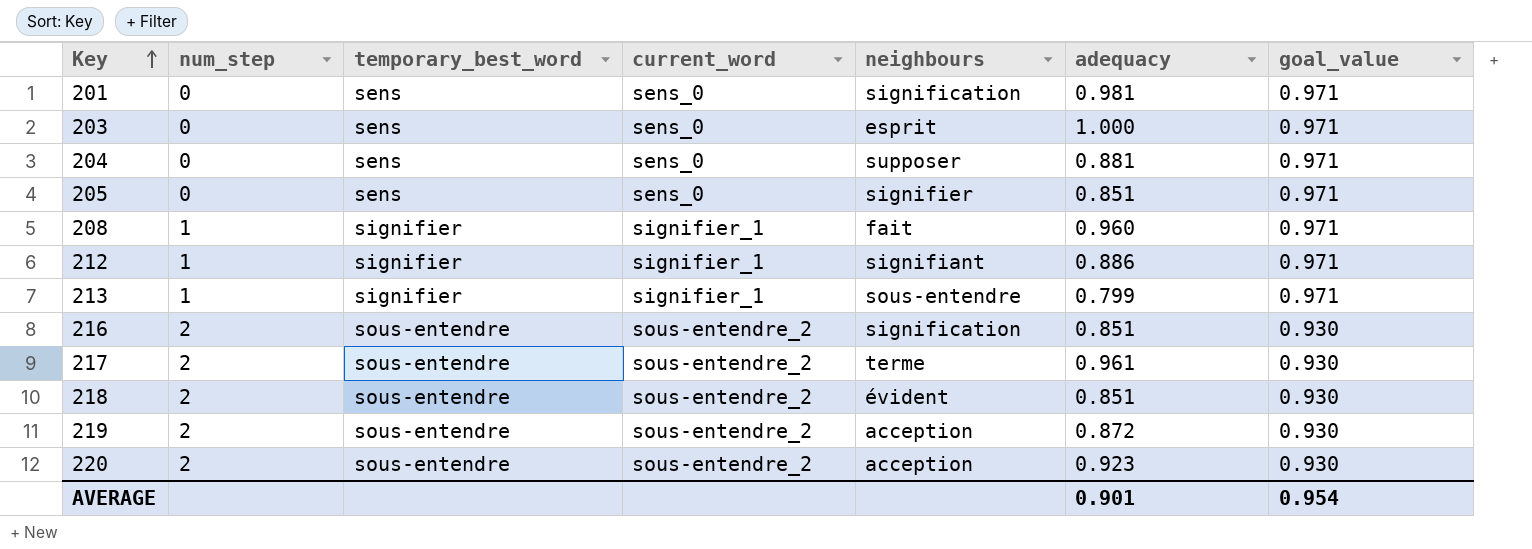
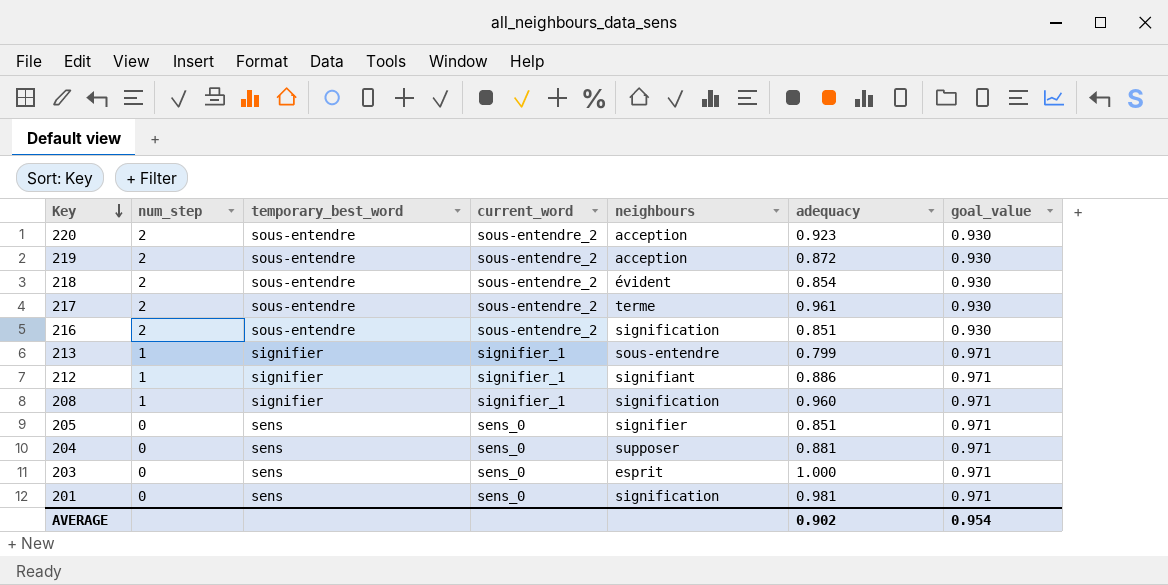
row order: Key ascending -> Key descending
218 | adequacy: 0.851 -> 0.854
208 | neighbours: fait -> signification
AVERAGE | adequacy: 0.901 -> 0.902

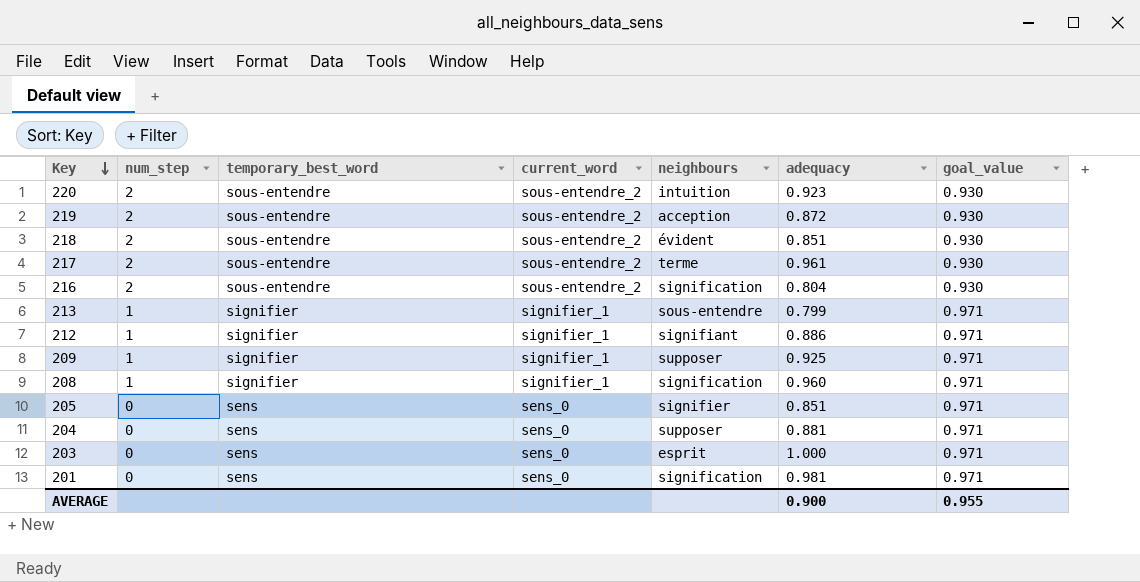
220 | neighbours: acception -> intuition
218 | adequacy: 0.854 -> 0.851
216 | adequacy: 0.851 -> 0.804
row 209: none -> 1 | signifier | signifier_1 | supposer | 0.925 | 0.971
AVERAGE | adequacy: 0.902 -> 0.900
AVERAGE | goal_value: 0.954 -> 0.955

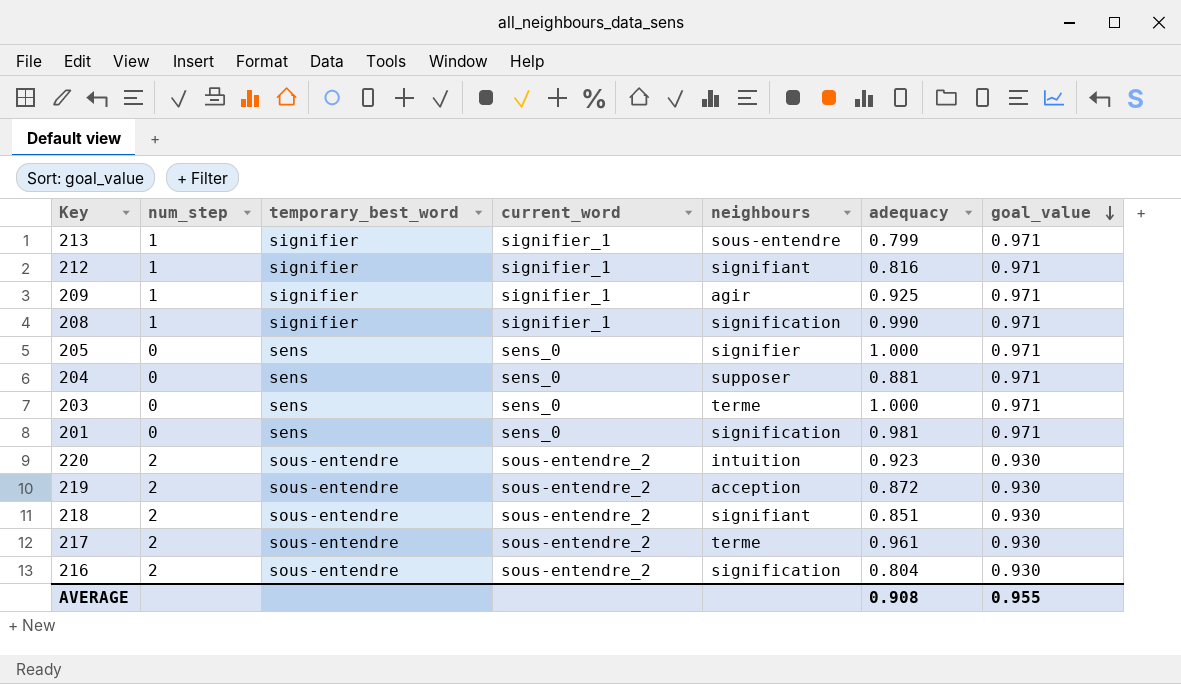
row order: Key descending -> goal_value descending
212 | adequacy: 0.886 -> 0.816
209 | neighbours: supposer -> agir
208 | adequacy: 0.960 -> 0.990
205 | adequacy: 0.851 -> 1.000
203 | neighbours: esprit -> terme
218 | neighbours: évident -> signifiant
AVERAGE | adequacy: 0.900 -> 0.908

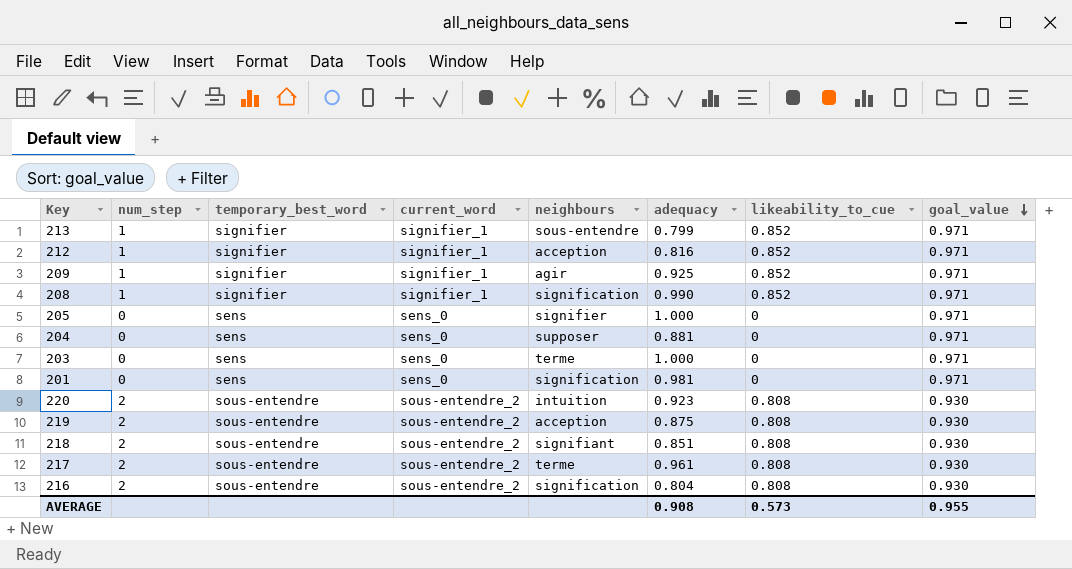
column likeability_to_cue | position: none -> 7
212 | neighbours: signifiant -> acception
219 | adequacy: 0.872 -> 0.875

